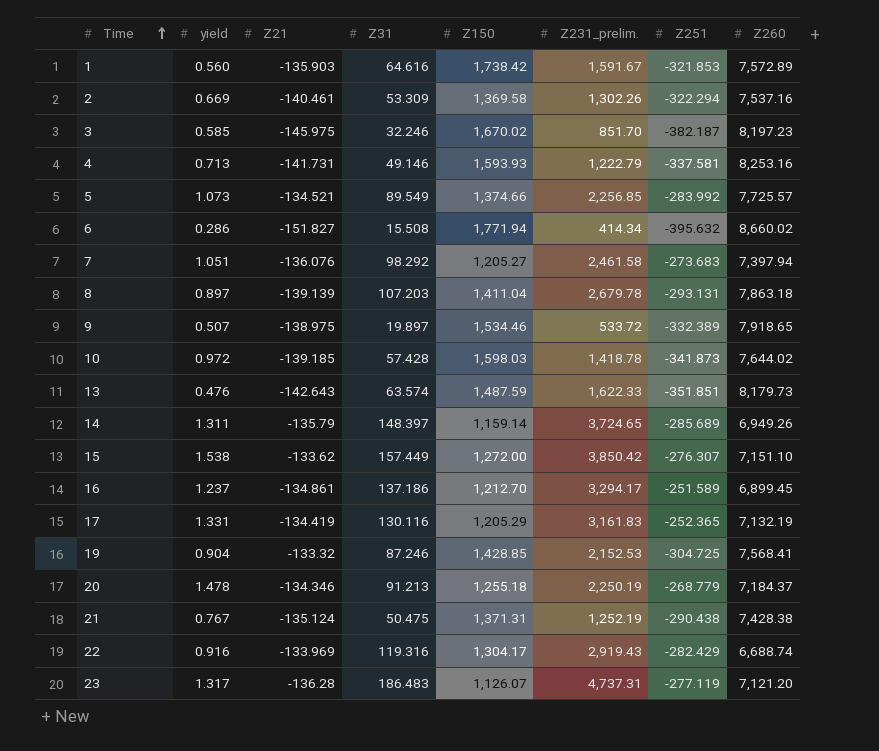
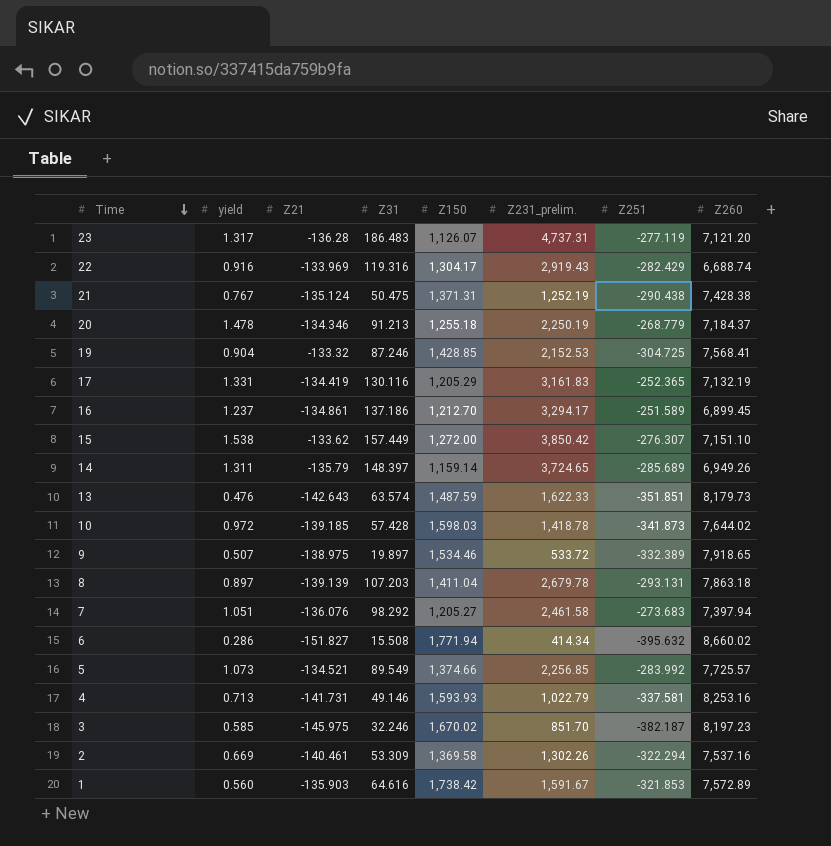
row order: Time ascending -> Time descending
4 | Z231_prelim.: 1,222.79 -> 1,022.79

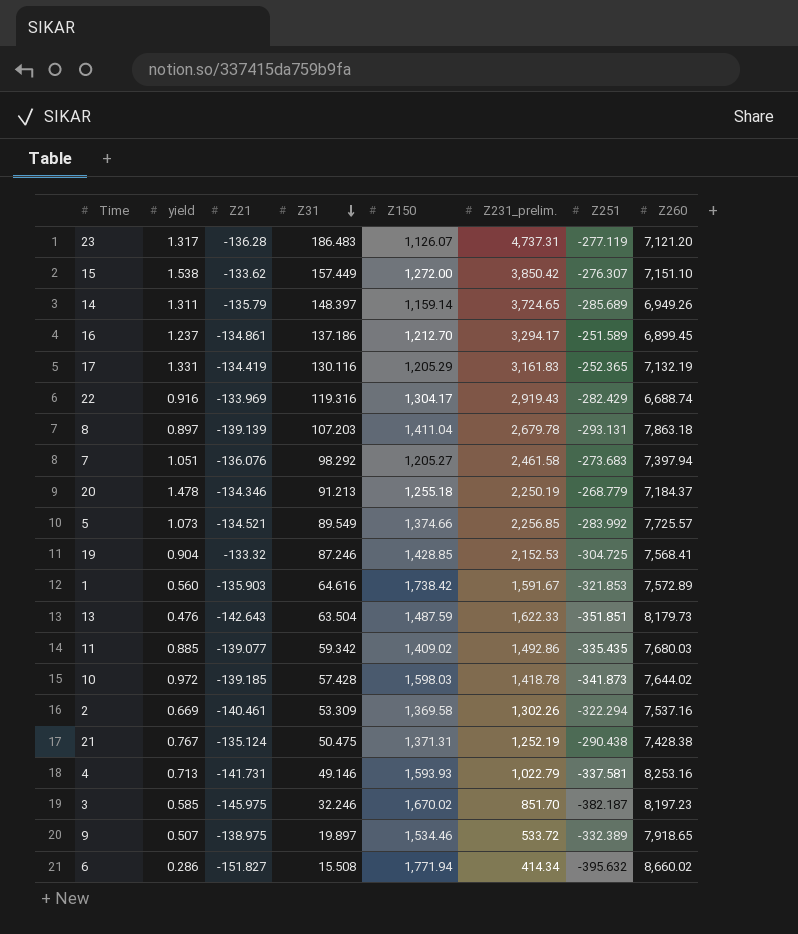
row order: Time descending -> Z31 descending
13 | Z31: 63.574 -> 63.504
row 11: none -> 0.885 | -139.077 | 59.342 | 1,409.02 | 1,492.86 | -335.435 | 7,680.03

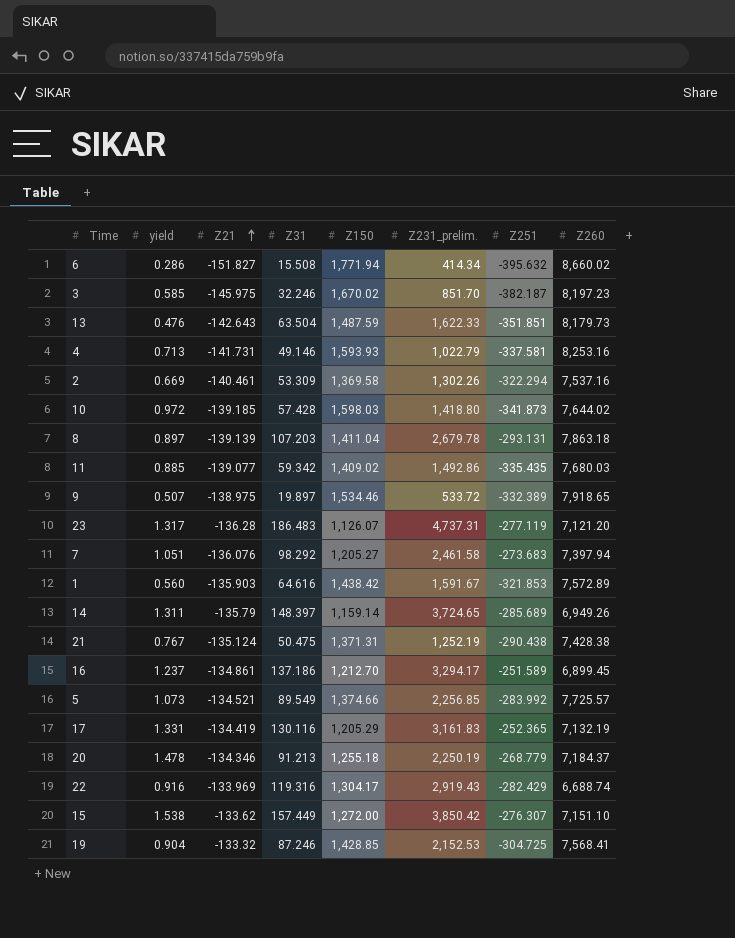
row order: Z31 descending -> Z21 ascending
10 | Z231_prelim.: 1,418.78 -> 1,418.80
1 | Z150: 1,738.42 -> 1,438.42

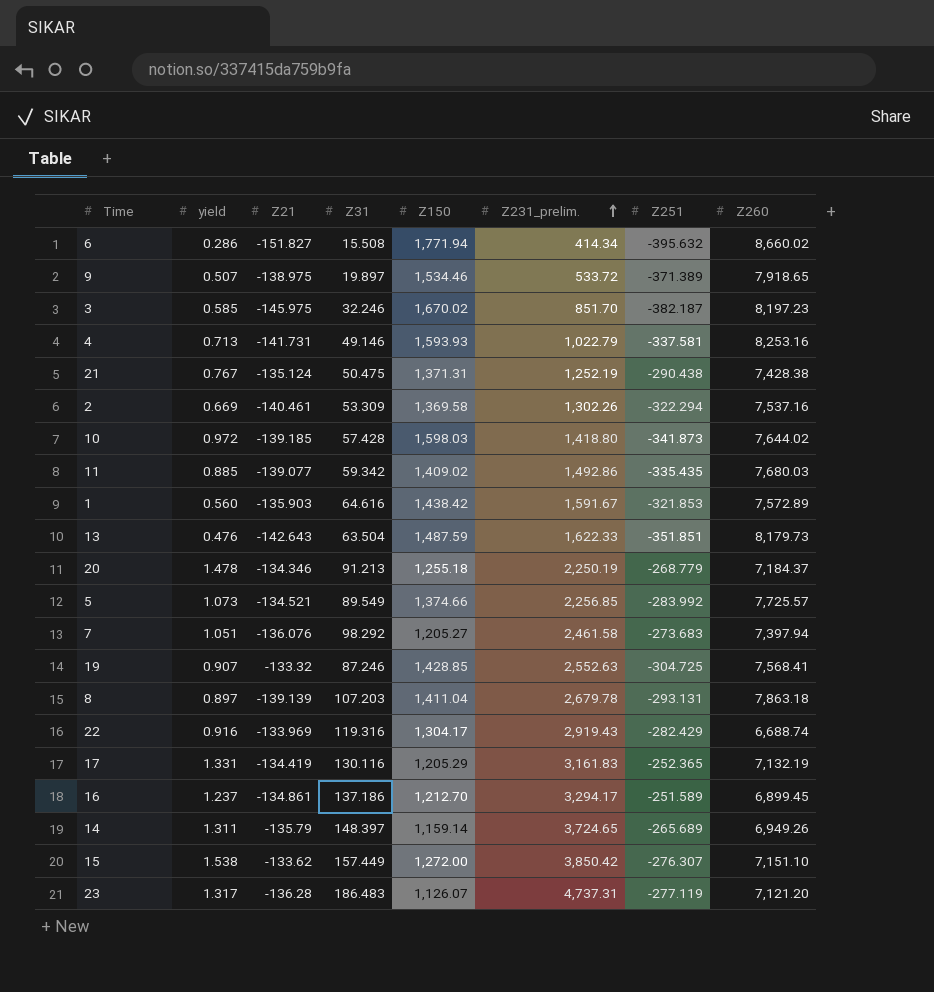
row order: Z21 ascending -> Z231_prelim. ascending
9 | Z251: -332.389 -> -371.389
19 | yield: 0.904 -> 0.907
19 | Z231_prelim.: 2,152.53 -> 2,552.63
14 | Z251: -285.689 -> -265.689

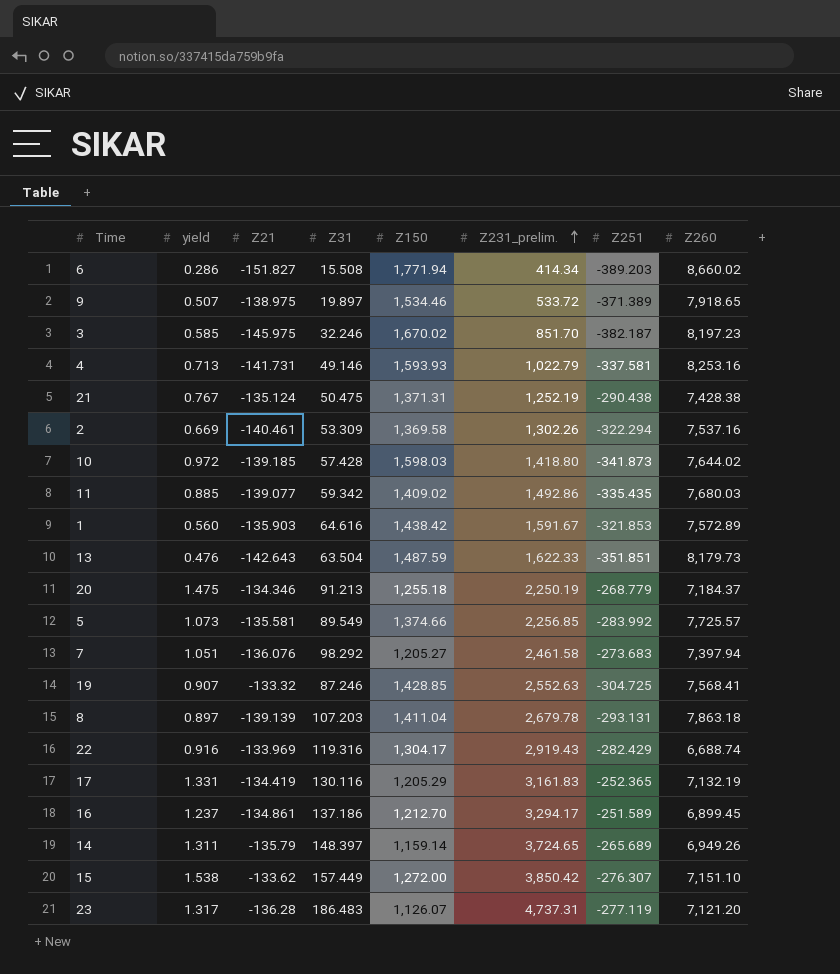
6 | Z251: -395.632 -> -389.203
20 | yield: 1.478 -> 1.475
5 | Z21: -134.521 -> -135.581

